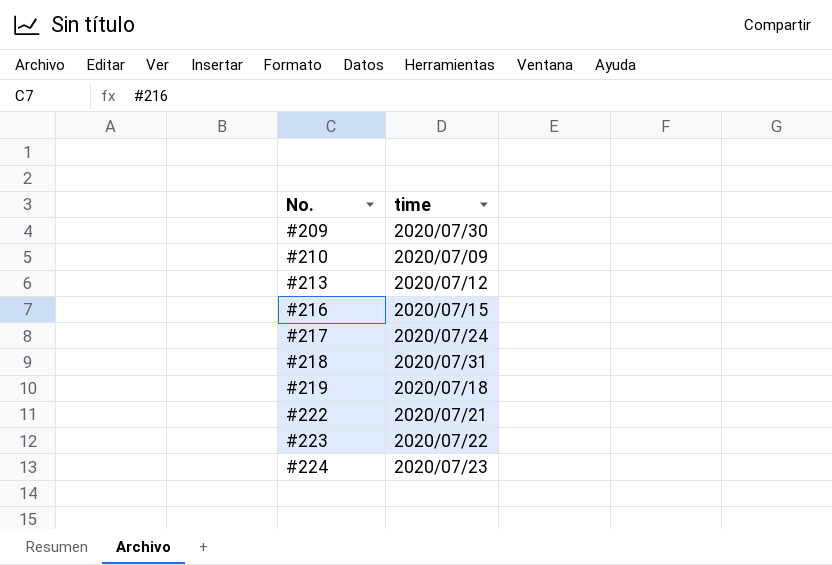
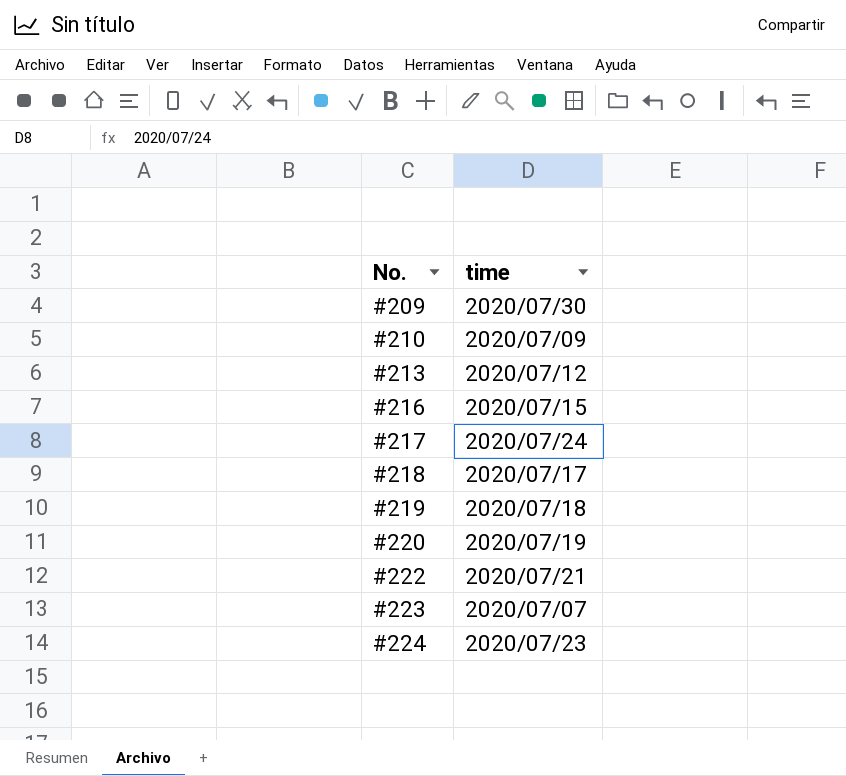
#218 | time: 2020/07/31 -> 2020/07/17
row #220: none -> 2020/07/19
#223 | time: 2020/07/22 -> 2020/07/07

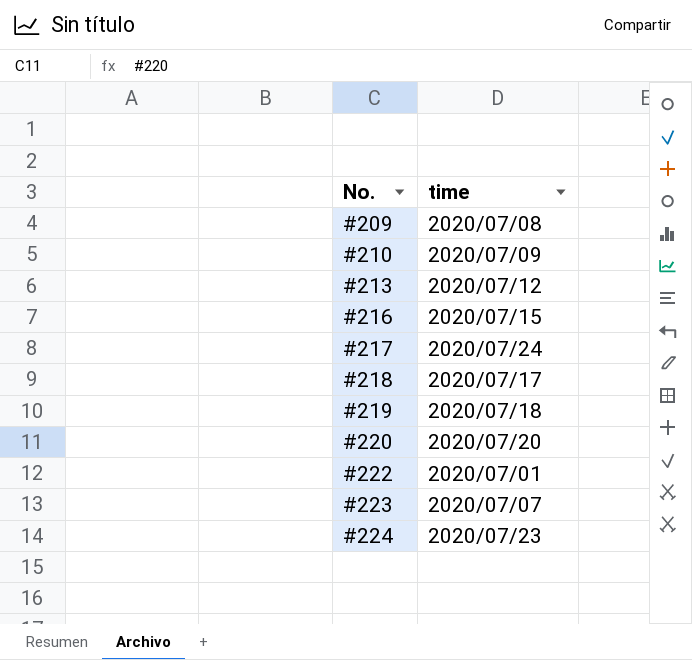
#209 | time: 2020/07/30 -> 2020/07/08
#220 | time: 2020/07/19 -> 2020/07/20
#222 | time: 2020/07/21 -> 2020/07/01

